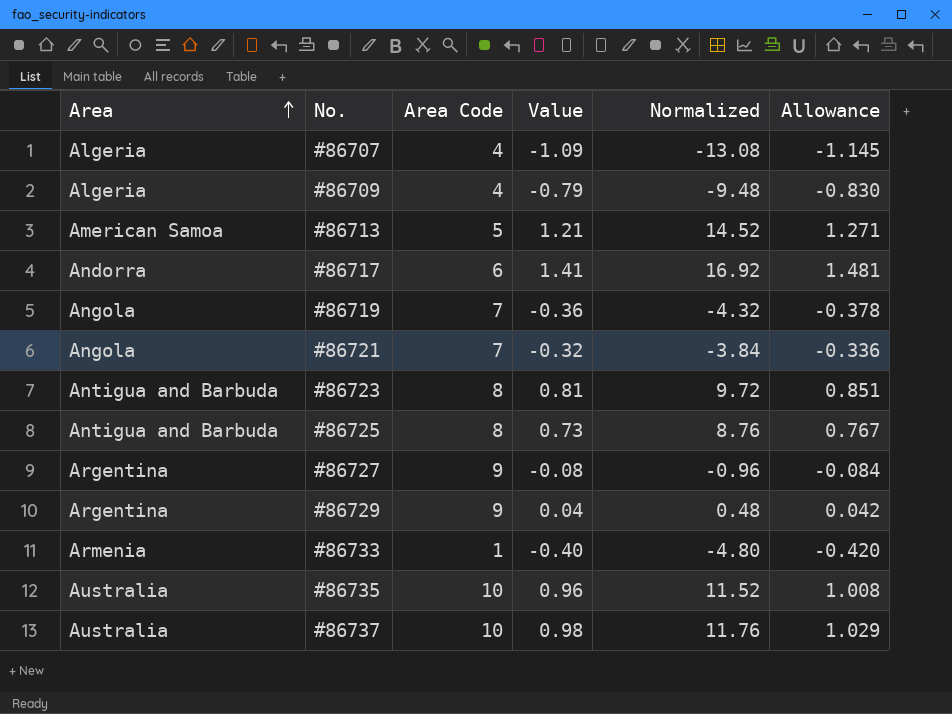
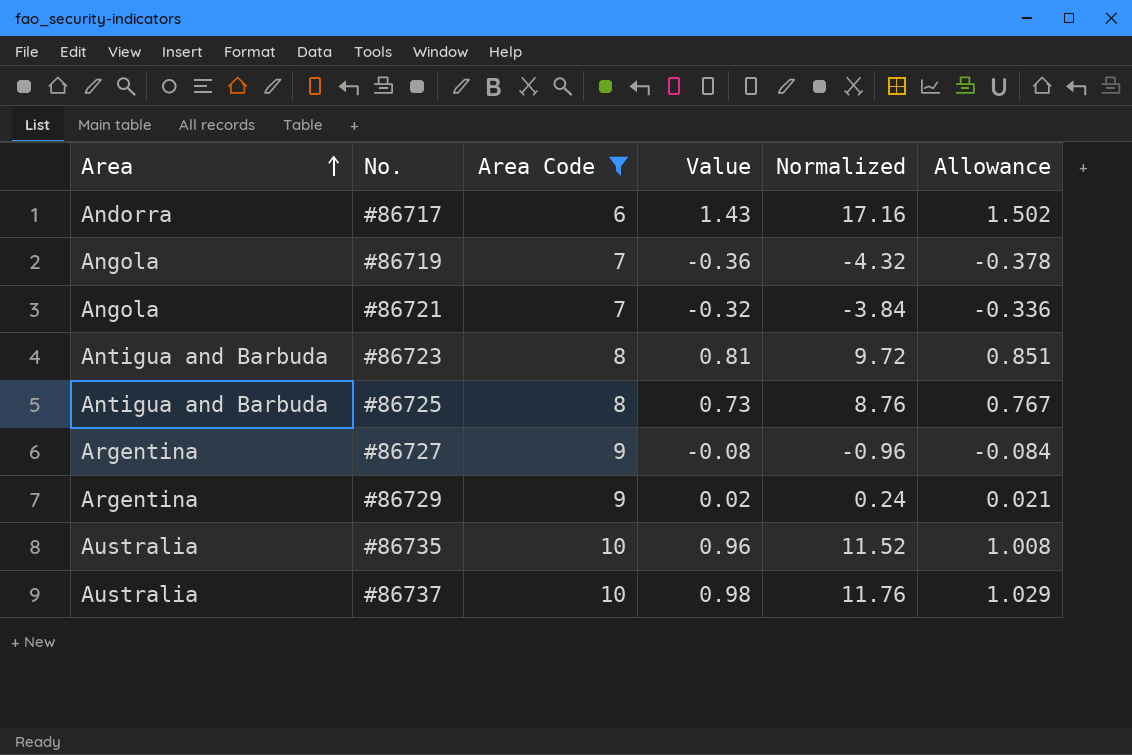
filter: none -> Area Code >= 6
#86717 | Value: 1.41 -> 1.43
#86717 | Normalized: 16.92 -> 17.16
#86717 | Allowance: 1.481 -> 1.502
#86729 | Value: 0.04 -> 0.02
#86729 | Normalized: 0.48 -> 0.24
#86729 | Allowance: 0.042 -> 0.021

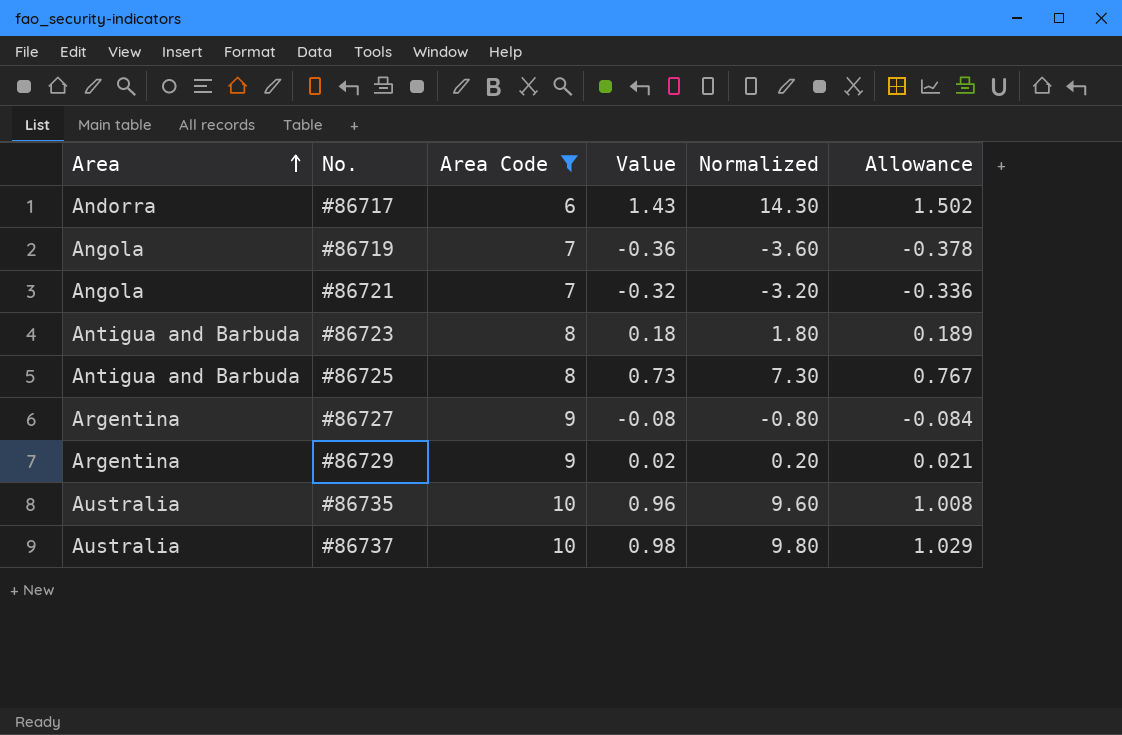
column Normalized | formula: [Value] * 12 -> [Value] * 10
#86723 | Value: 0.81 -> 0.18
#86723 | Allowance: 0.851 -> 0.189

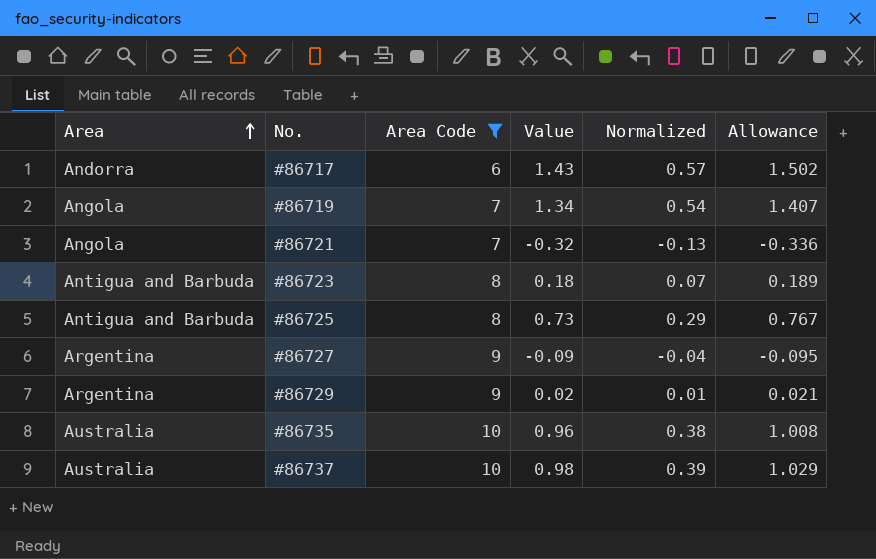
column Normalized | formula: [Value] * 10 -> [Value] * 0.4
#86719 | Value: -0.36 -> 1.34
#86719 | Allowance: -0.378 -> 1.407
#86727 | Value: -0.08 -> -0.09
#86727 | Allowance: -0.084 -> -0.095

